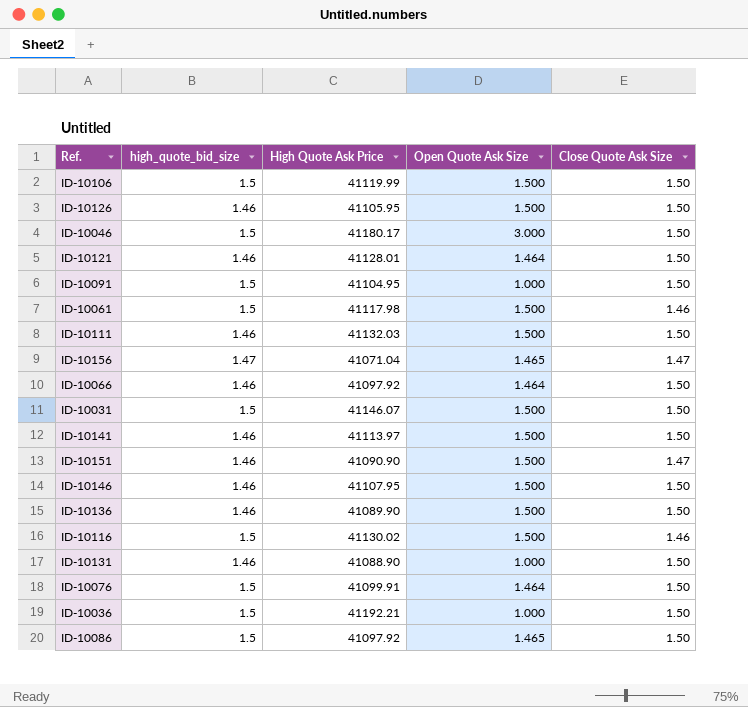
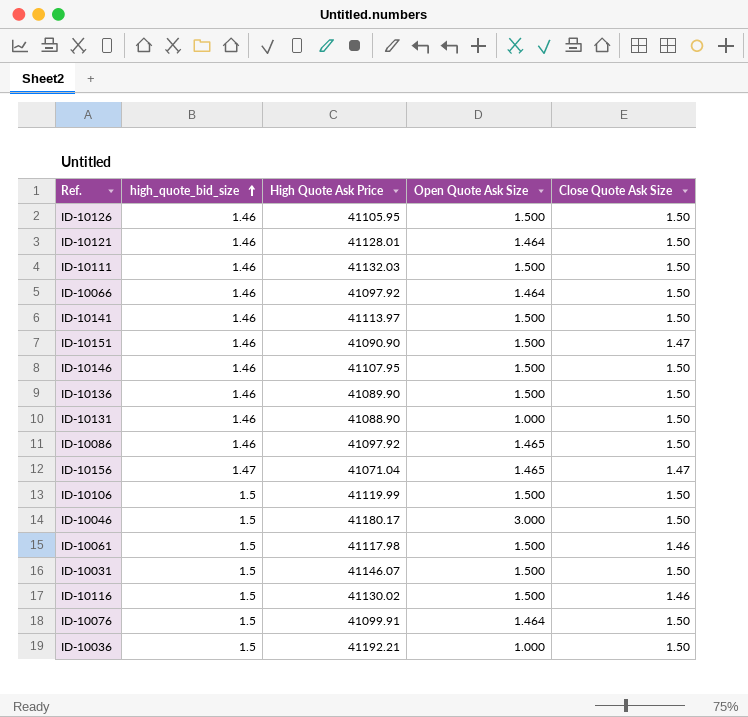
row order: none -> high_quote_bid_size ascending
row ID-10091: 1.5 | 41104.95 | 1.000 | 1.50 -> none
ID-10086 | high_quote_bid_size: 1.5 -> 1.46

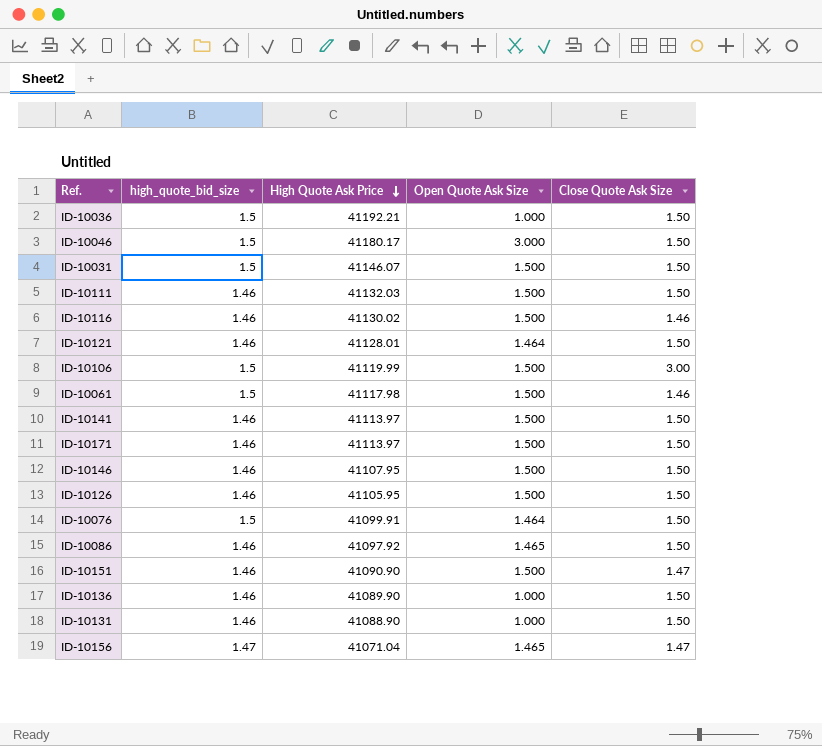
row order: high_quote_bid_size ascending -> High Quote Ask Price descending
row ID-10066: 1.46 | 41097.92 | 1.464 | 1.50 -> none
ID-10116 | high_quote_bid_size: 1.5 -> 1.46
ID-10106 | Close Quote Ask Size: 1.50 -> 3.00
row ID-10171: none -> 1.46 | 41113.97 | 1.500 | 1.50
ID-10136 | Open Quote Ask Size: 1.500 -> 1.000

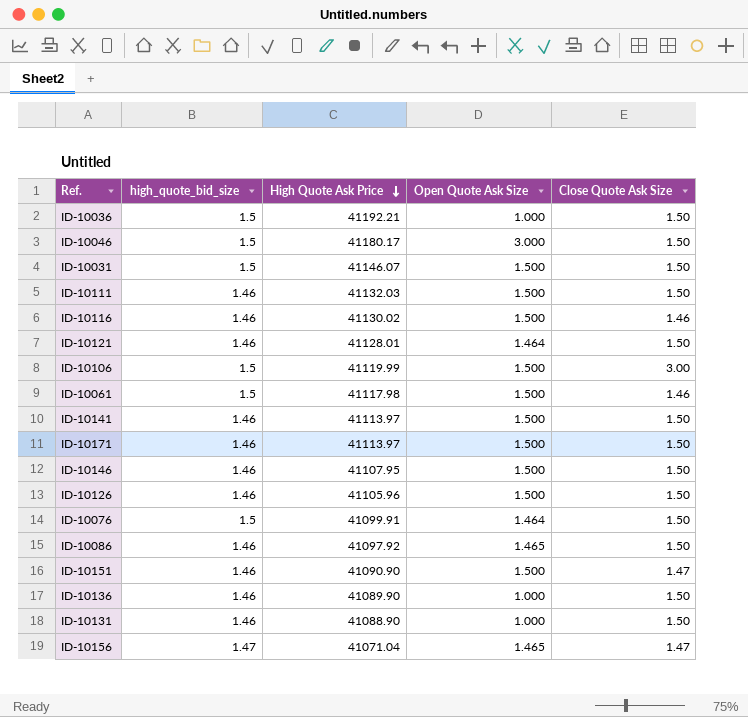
ID-10126 | High Quote Ask Price: 41105.95 -> 41105.96

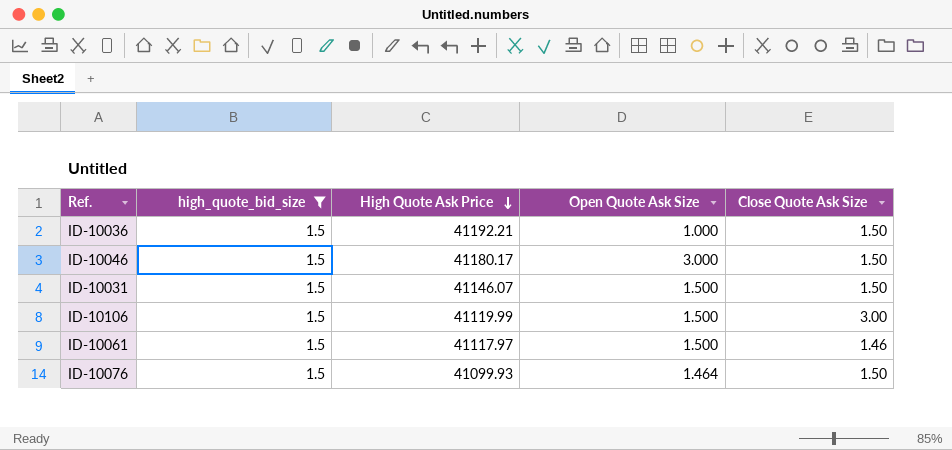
filter: none -> high_quote_bid_size = 1.5
ID-10061 | High Quote Ask Price: 41117.98 -> 41117.97
ID-10076 | High Quote Ask Price: 41099.91 -> 41099.93

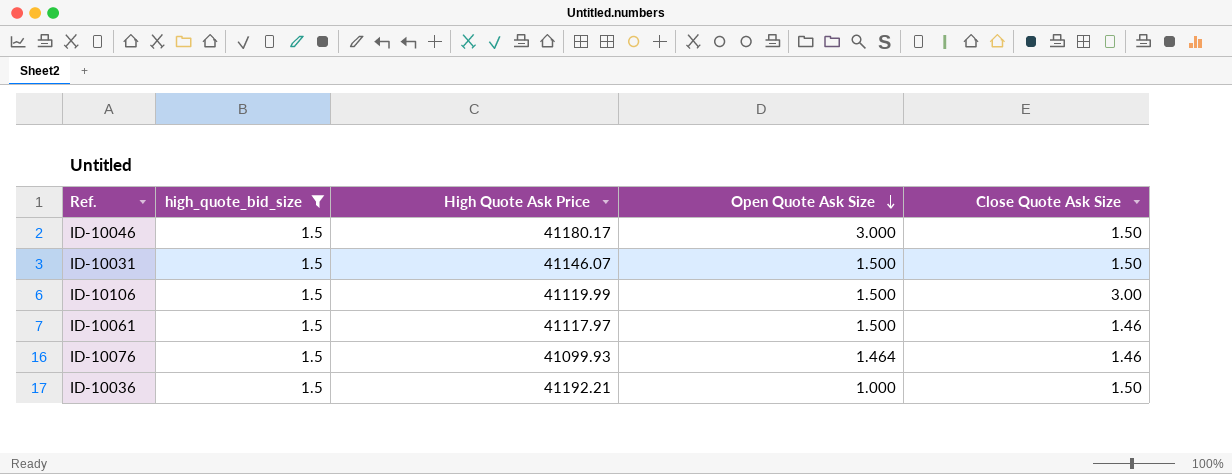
row order: High Quote Ask Price descending -> Open Quote Ask Size descending
ID-10076 | Close Quote Ask Size: 1.50 -> 1.46

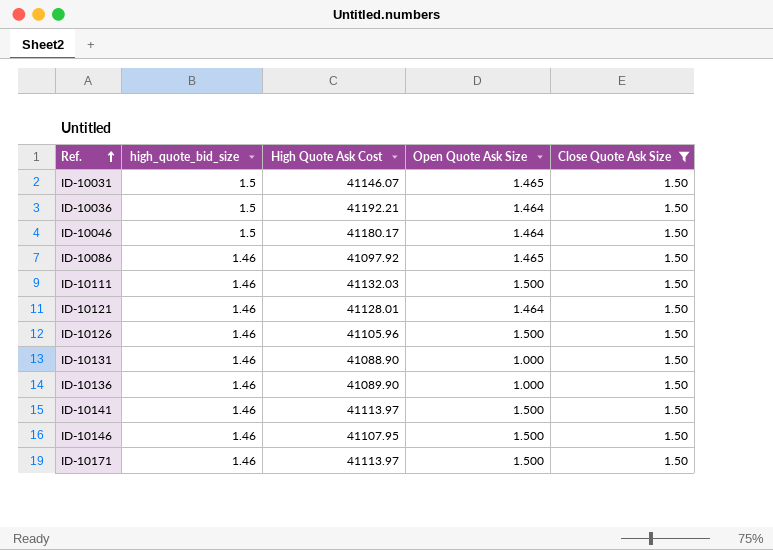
filter: high_quote_bid_size = 1.5 -> Close Quote Ask Size = 1.50
row order: Open Quote Ask Size descending -> Ref. ascending
column name: High Quote Ask Price -> High Quote Ask Cost
ID-10031 | Open Quote Ask Size: 1.500 -> 1.465
ID-10036 | Open Quote Ask Size: 1.000 -> 1.464
ID-10046 | Open Quote Ask Size: 3.000 -> 1.464

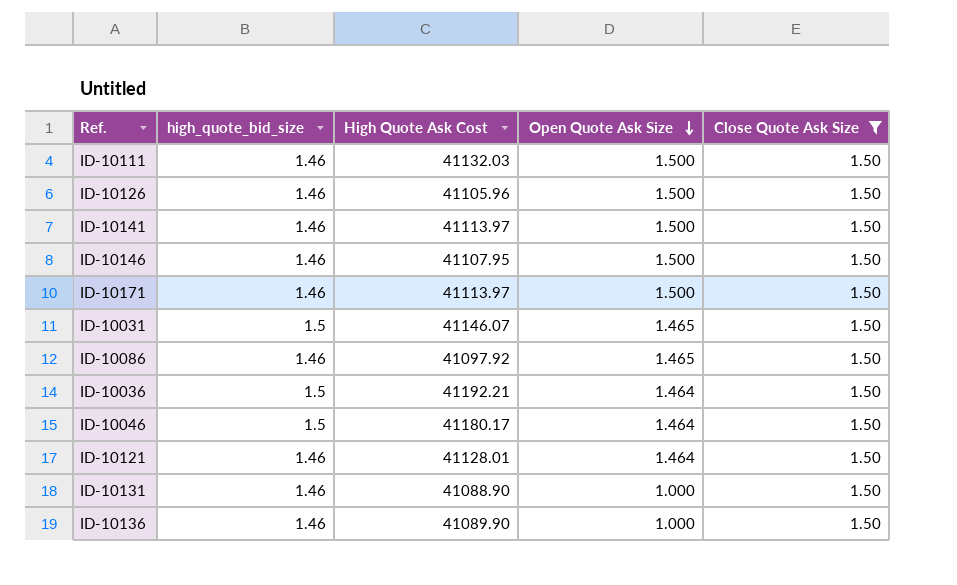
row order: Ref. ascending -> Open Quote Ask Size descending

